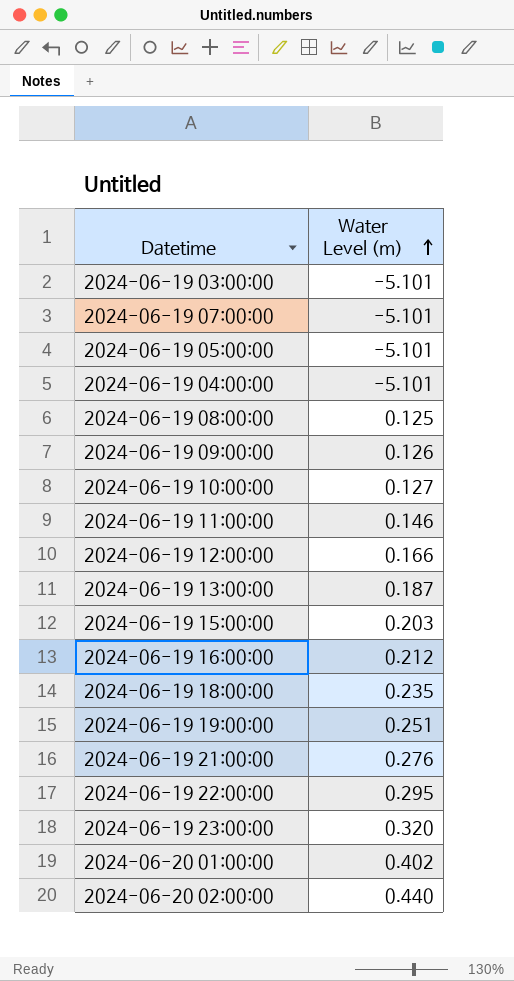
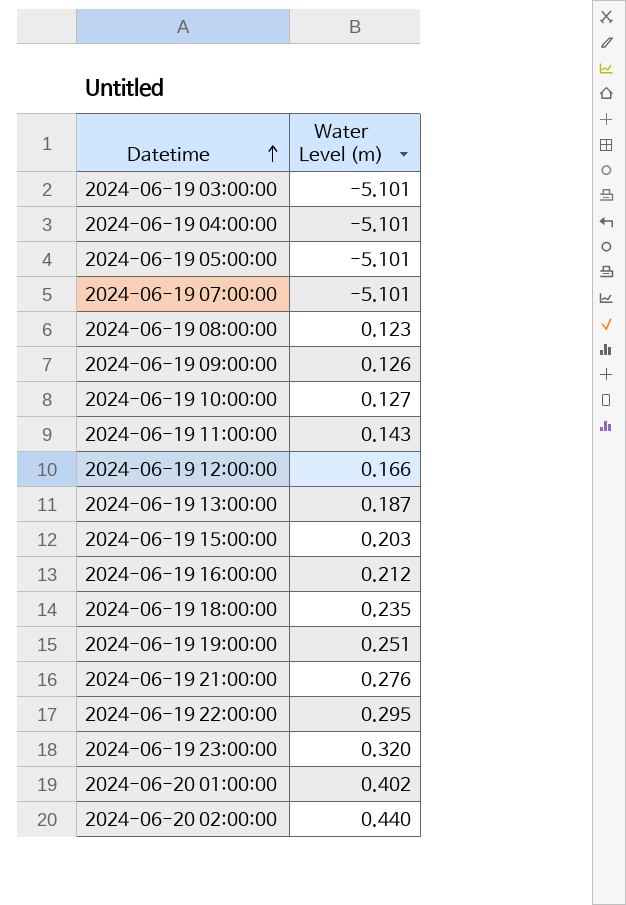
row order: Water Level (m) ascending -> Datetime ascending
2024-06-19 08:00:00 | Water Level (m): 0.125 -> 0.123
2024-06-19 11:00:00 | Water Level (m): 0.146 -> 0.143

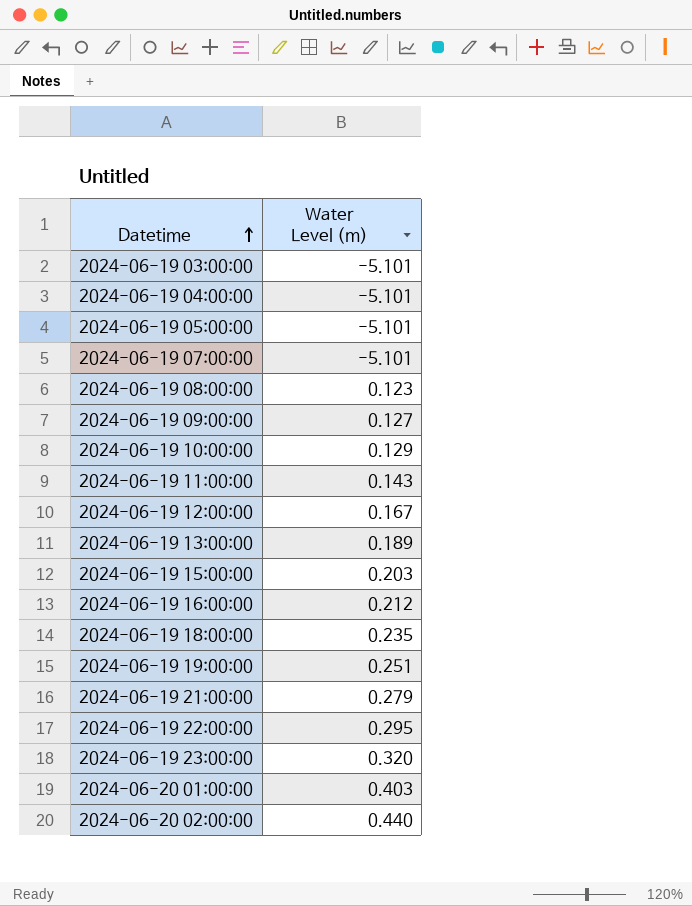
2024-06-19 09:00:00 | Water Level (m): 0.126 -> 0.127
2024-06-19 10:00:00 | Water Level (m): 0.127 -> 0.129
2024-06-19 12:00:00 | Water Level (m): 0.166 -> 0.167
2024-06-19 13:00:00 | Water Level (m): 0.187 -> 0.189
2024-06-19 21:00:00 | Water Level (m): 0.276 -> 0.279
2024-06-20 01:00:00 | Water Level (m): 0.402 -> 0.403

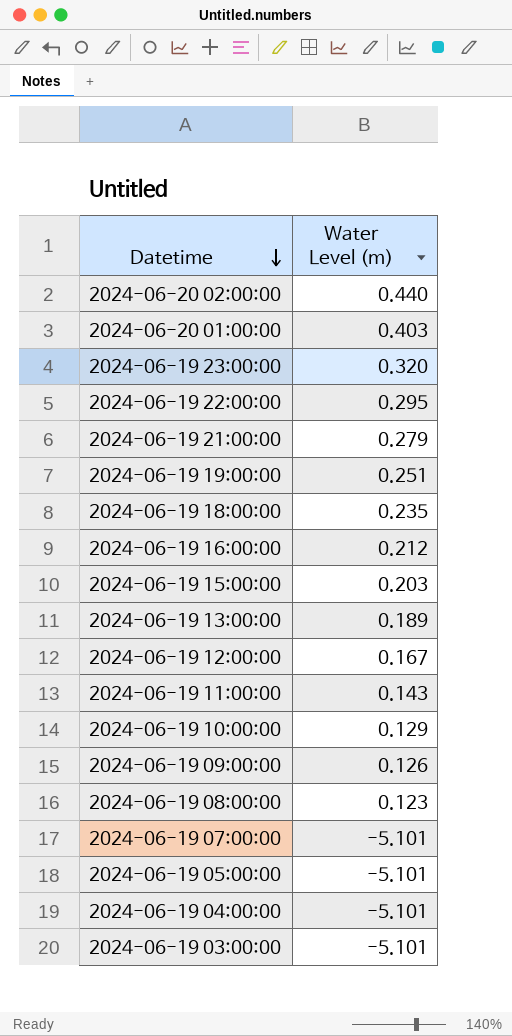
row order: Datetime ascending -> Datetime descending
2024-06-19 09:00:00 | Water Level (m): 0.127 -> 0.126

